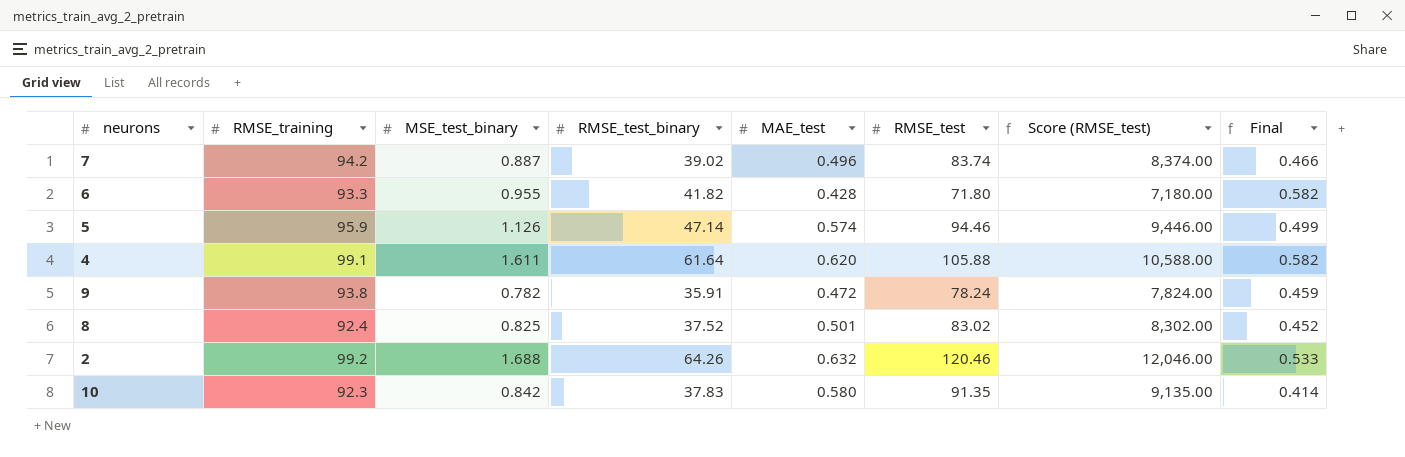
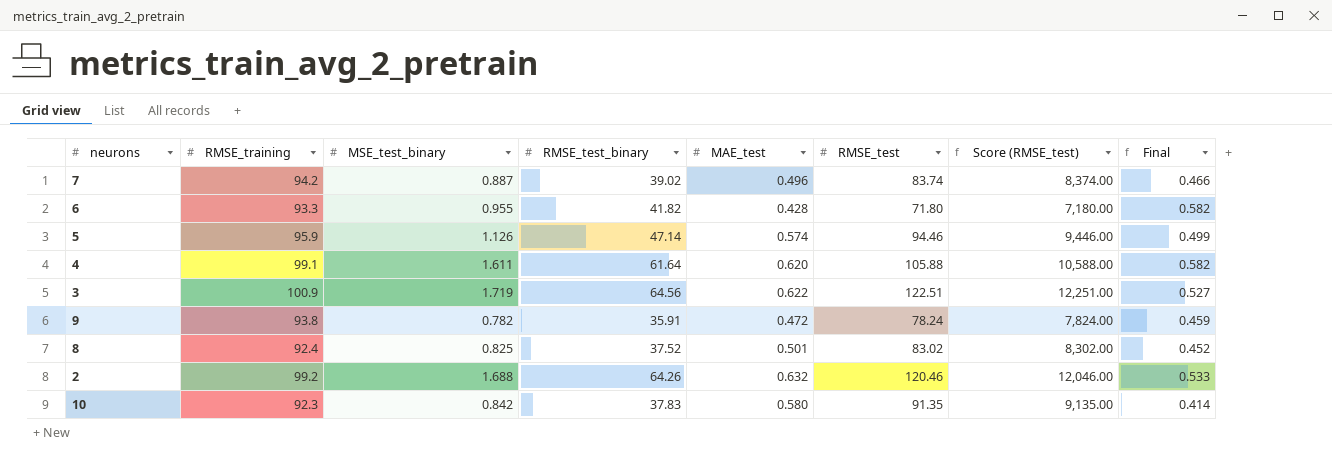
row 3: none -> 100.9 | 1.719 | 64.56 | 0.622 | 122.51 | 12,251.00 | 0.527

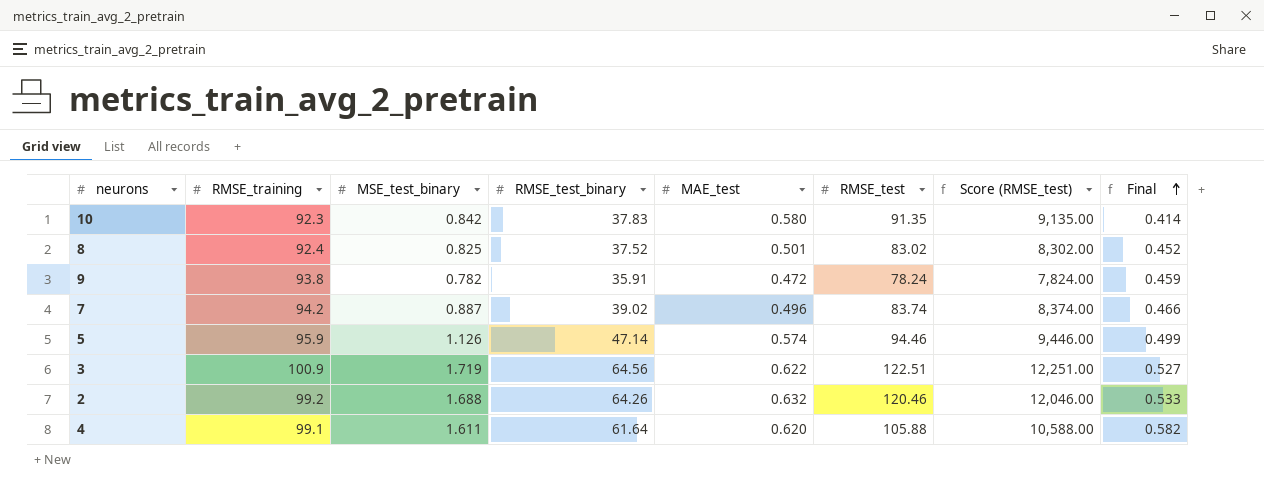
row order: none -> Final ascending
row 6: 93.3 | 0.955 | 41.82 | 0.428 | 71.80 | 7,180.00 | 0.582 -> none

